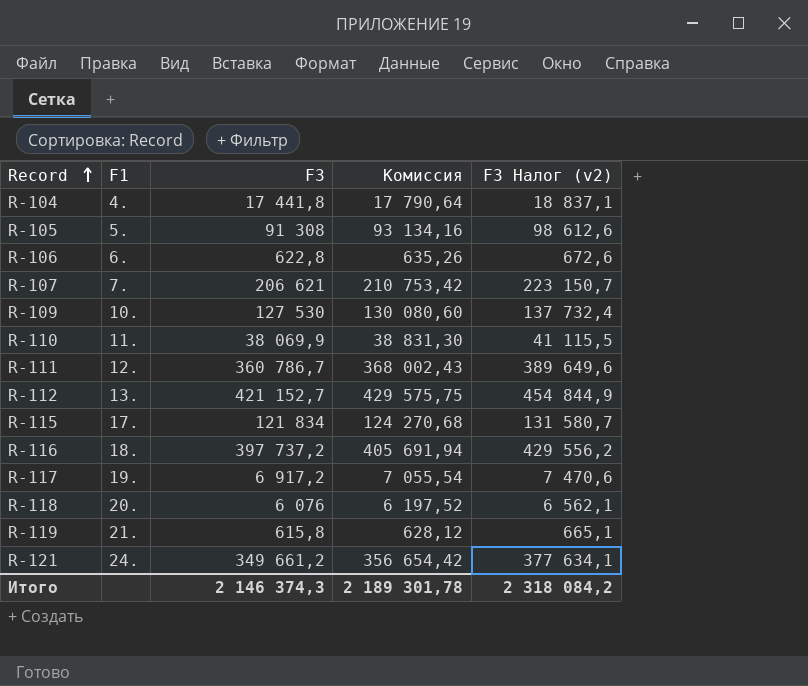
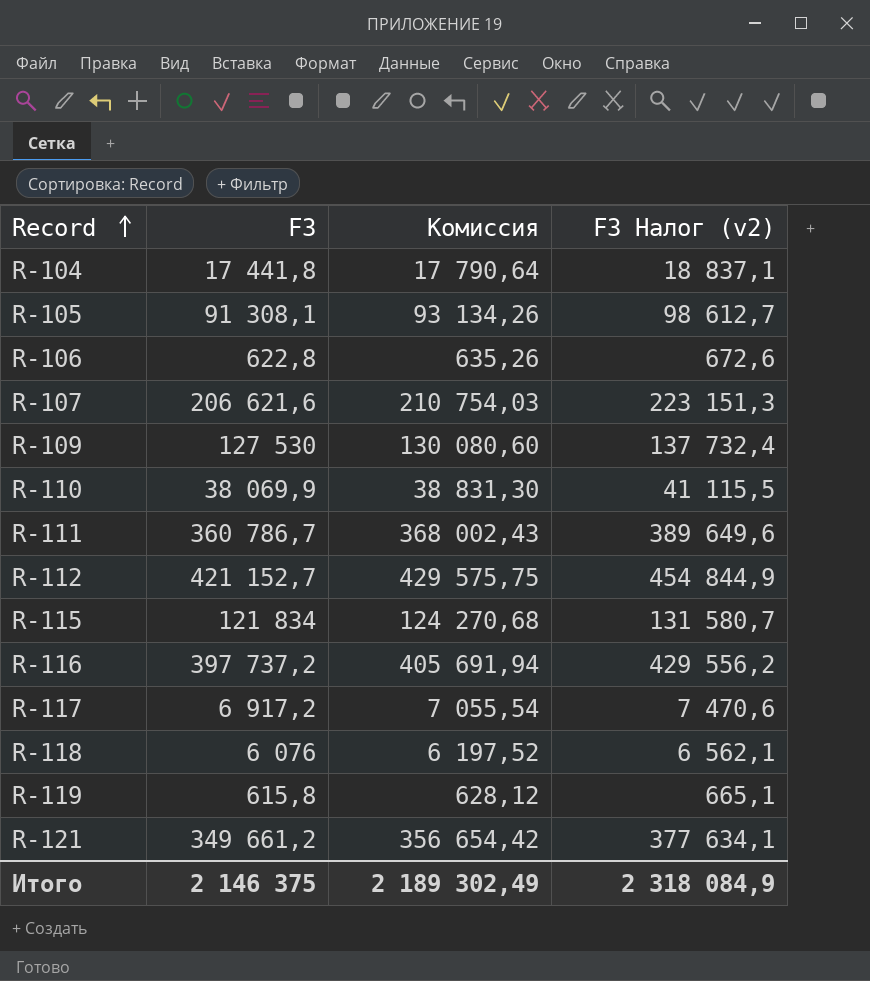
column F1 | position: 2 -> none
R-105 | F3: 91 308 -> 91 308,1
R-105 | Комиссия: 93 134,16 -> 93 134,26
R-105 | F3 Налог (v2): 98 612,6 -> 98 612,7
R-107 | F3: 206 621 -> 206 621,6
R-107 | Комиссия: 210 753,42 -> 210 754,03
R-107 | F3 Налог (v2): 223 150,7 -> 223 151,3
Итого | F3: 2 146 374,3 -> 2 146 375
Итого | Комиссия: 2 189 301,78 -> 2 189 302,49
Итого | F3 Налог (v2): 2 318 084,2 -> 2 318 084,9

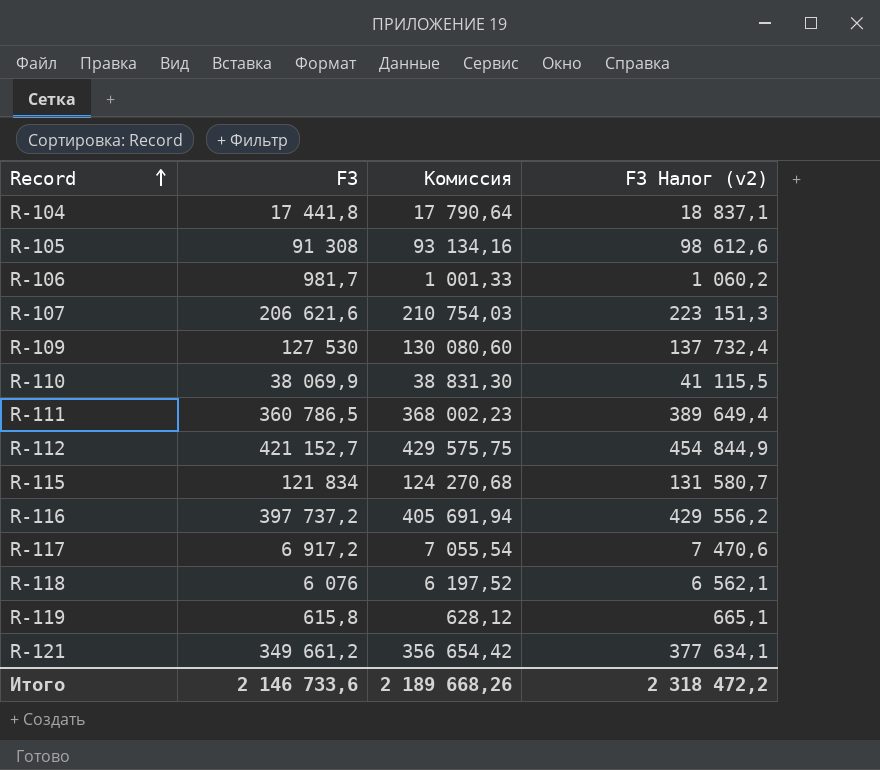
R-105 | F3: 91 308,1 -> 91 308
R-105 | Комиссия: 93 134,26 -> 93 134,16
R-105 | F3 Налог (v2): 98 612,7 -> 98 612,6
R-106 | F3: 622,8 -> 981,7
R-106 | Комиссия: 635,26 -> 1 001,33
R-106 | F3 Налог (v2): 672,6 -> 1 060,2
R-111 | F3: 360 786,7 -> 360 786,5
R-111 | Комиссия: 368 002,43 -> 368 002,23
R-111 | F3 Налог (v2): 389 649,6 -> 389 649,4
Итого | F3: 2 146 375 -> 2 146 733,6
Итого | Комиссия: 2 189 302,49 -> 2 189 668,26
Итого | F3 Налог (v2): 2 318 084,9 -> 2 318 472,2

